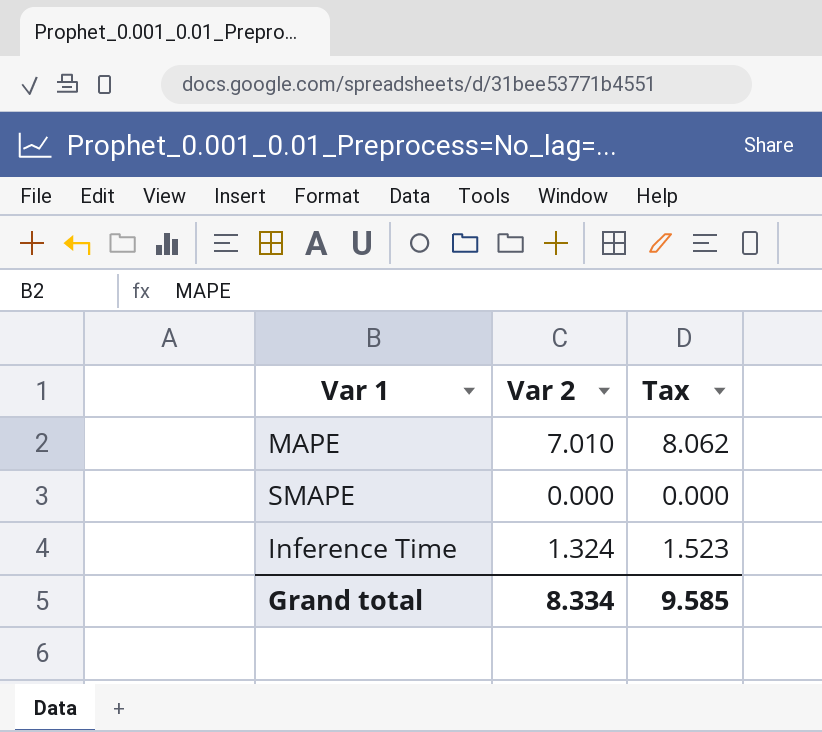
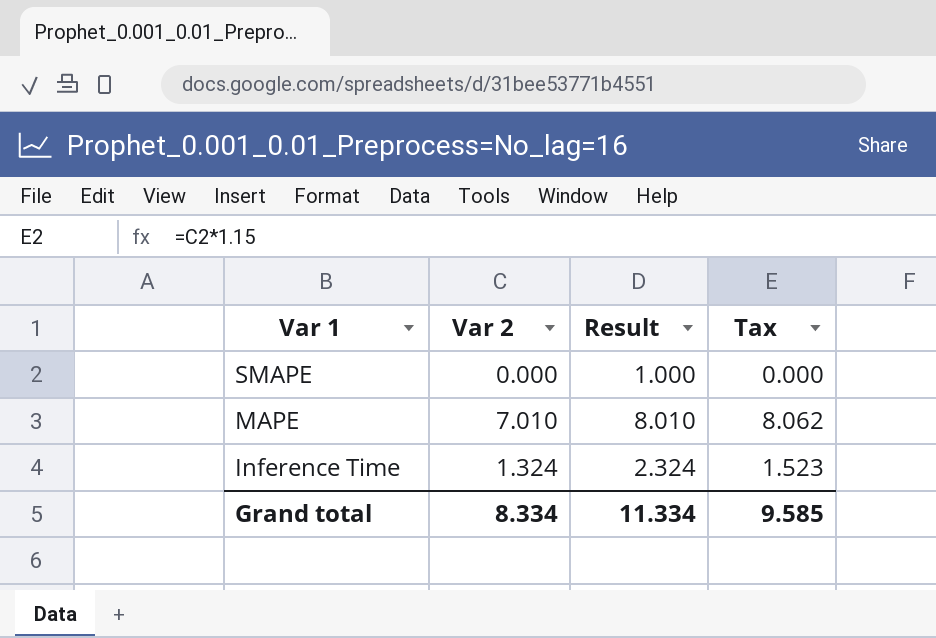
row order: none -> Var 1 descending
column Result | formula: none -> [Var 2] + 1

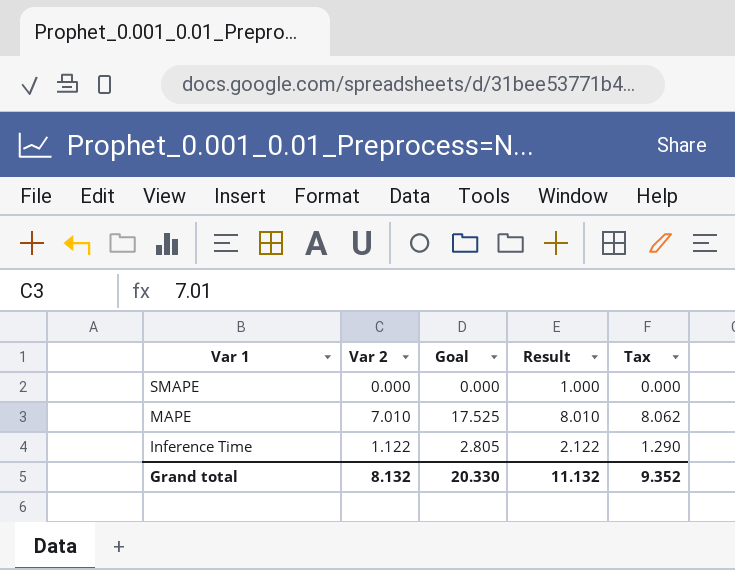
column Goal | formula: none -> [Var 2] * 2.5
Inference Time | Var 2: 1.324 -> 1.122
Inference Time | Result: 2.324 -> 2.122
Inference Time | Tax: 1.523 -> 1.290
Grand total | Var 2: 8.334 -> 8.132
Grand total | Result: 11.334 -> 11.132
Grand total | Tax: 9.585 -> 9.352

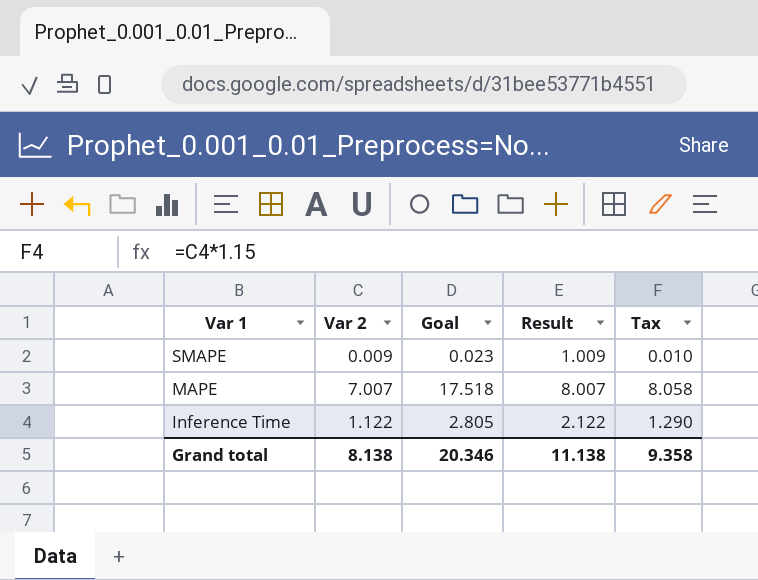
SMAPE | Var 2: 0.000 -> 0.009
SMAPE | Goal: 0.000 -> 0.023
SMAPE | Result: 1.000 -> 1.009
SMAPE | Tax: 0.000 -> 0.010
MAPE | Var 2: 7.010 -> 7.007
MAPE | Goal: 17.525 -> 17.518
MAPE | Result: 8.010 -> 8.007
MAPE | Tax: 8.062 -> 8.058
Grand total | Var 2: 8.132 -> 8.138
Grand total | Goal: 20.330 -> 20.346
Grand total | Result: 11.132 -> 11.138
Grand total | Tax: 9.352 -> 9.358

